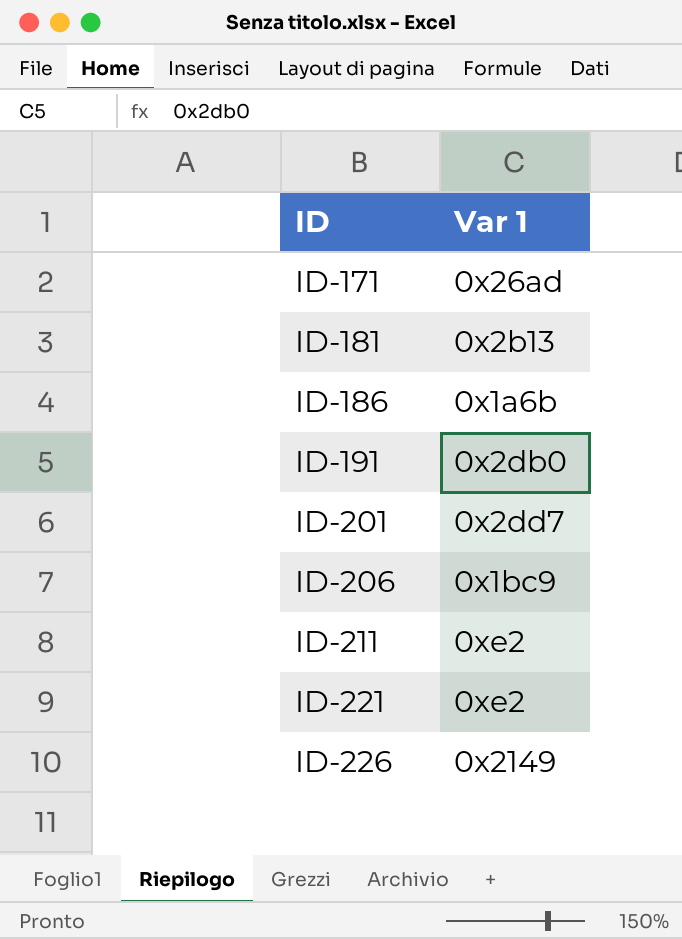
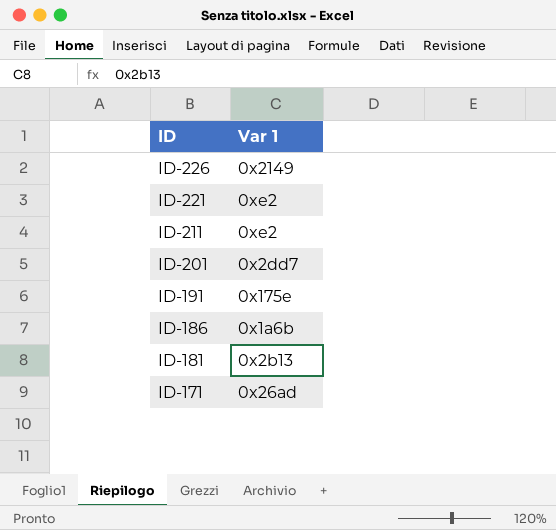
row order: ID ascending -> ID descending
row ID-206: 0x1bc9 -> none
ID-191 | Var 1: 0x2db0 -> 0x175e

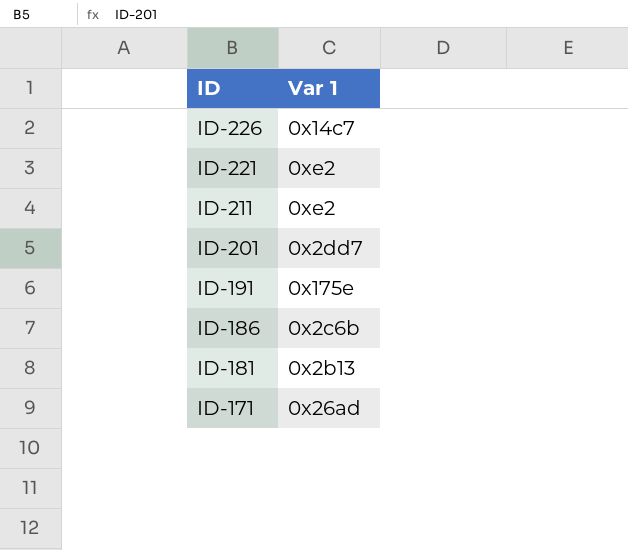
ID-226 | Var 1: 0x2149 -> 0x14c7
ID-186 | Var 1: 0x1a6b -> 0x2c6b

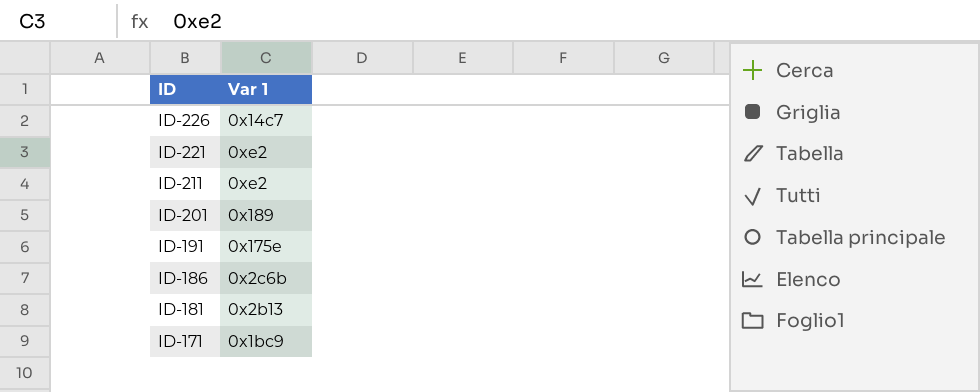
ID-201 | Var 1: 0x2dd7 -> 0x189
ID-171 | Var 1: 0x26ad -> 0x1bc9

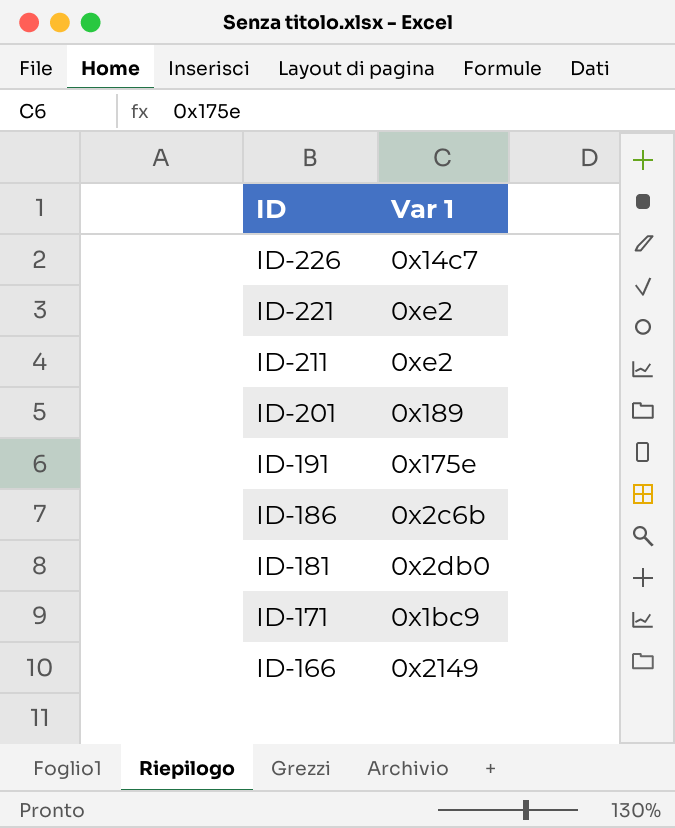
ID-181 | Var 1: 0x2b13 -> 0x2db0
row ID-166: none -> 0x2149

